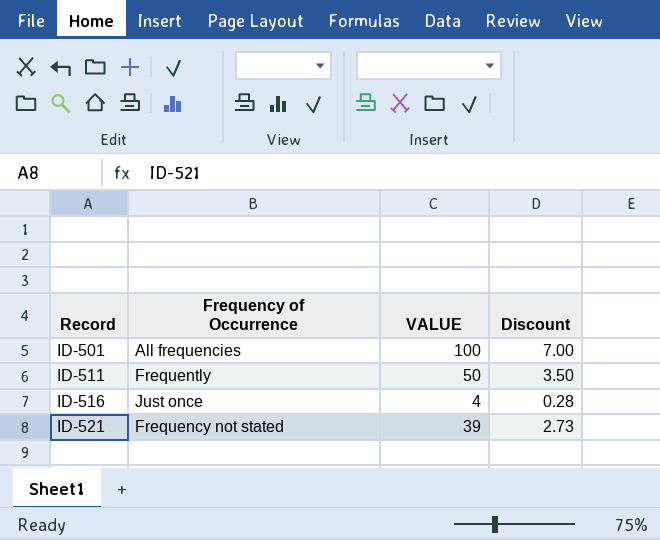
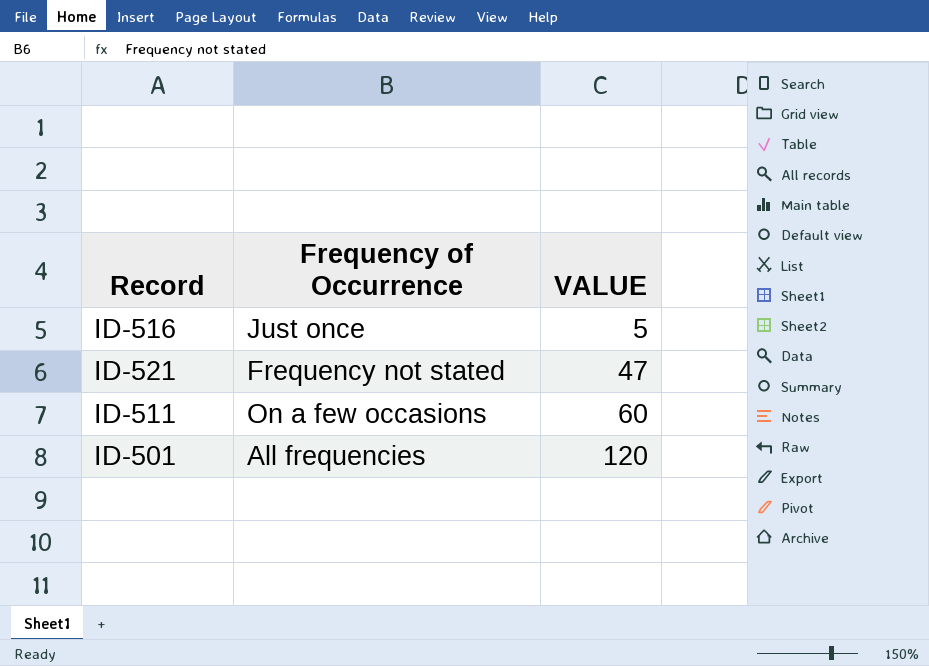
row order: Record ascending -> VALUE ascending
column Discount | formula: [VALUE] * 0.07 -> none
ID-516 | VALUE: 4 -> 5
ID-521 | VALUE: 39 -> 47
ID-511 | Frequency of Occurrence: Frequently -> On a few occasions
ID-511 | VALUE: 50 -> 60
ID-501 | VALUE: 100 -> 120

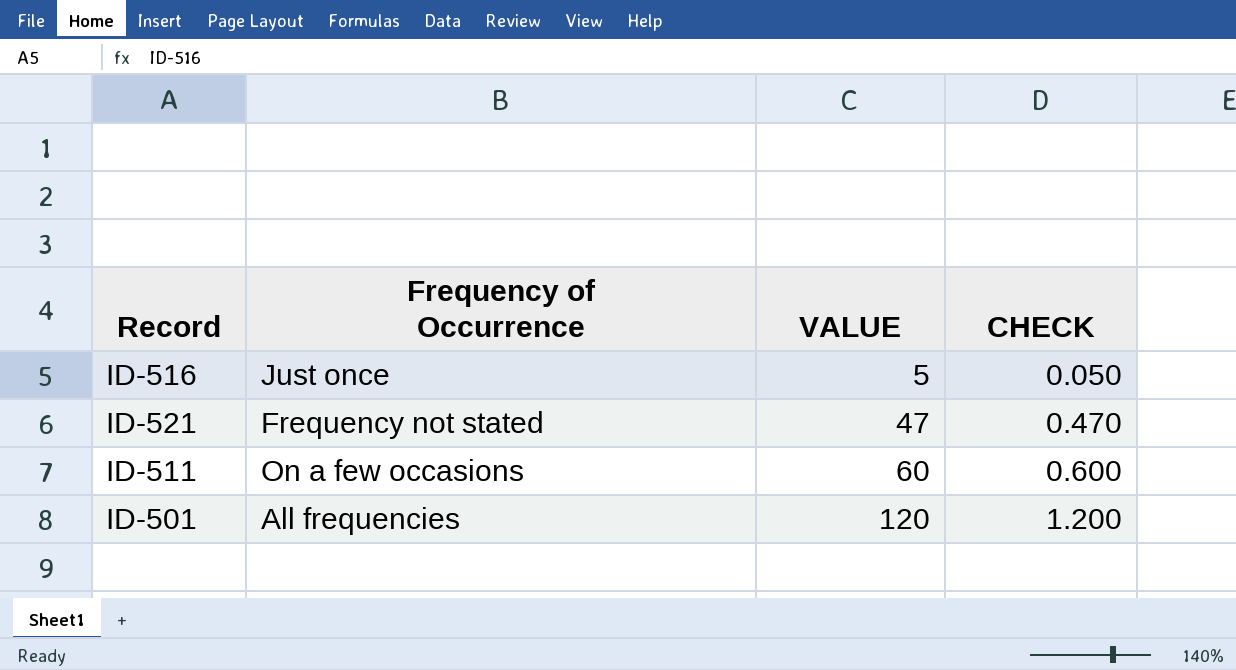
column CHECK | formula: none -> [VALUE] * 0.01

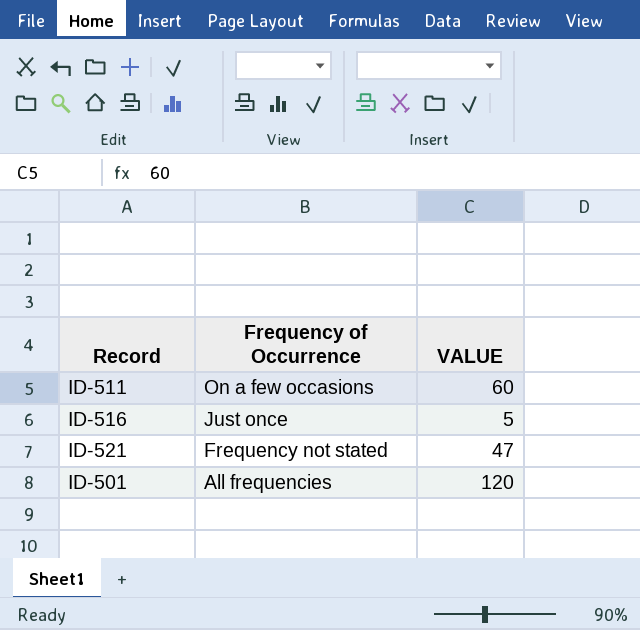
row order: VALUE ascending -> Frequency of Occurrence descending
column CHECK | formula: [VALUE] * 0.01 -> none

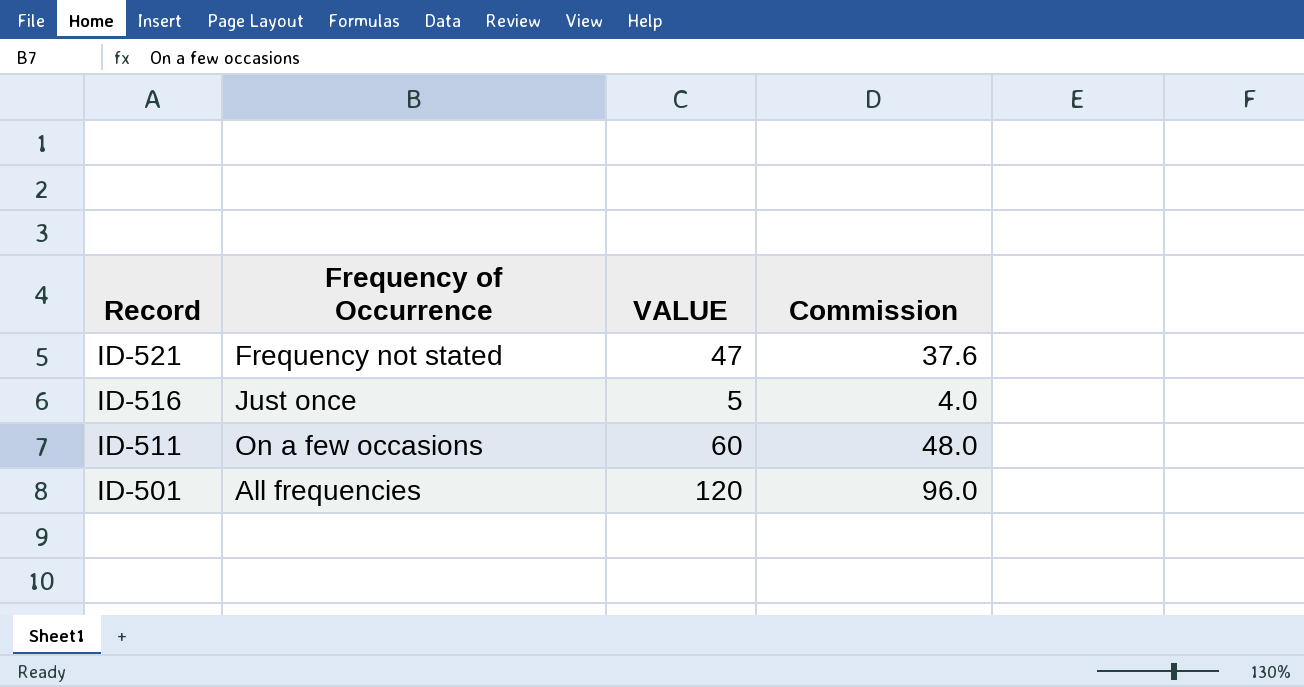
row order: Frequency of Occurrence descending -> Record descending
column Commission | formula: none -> [VALUE] * 0.8

